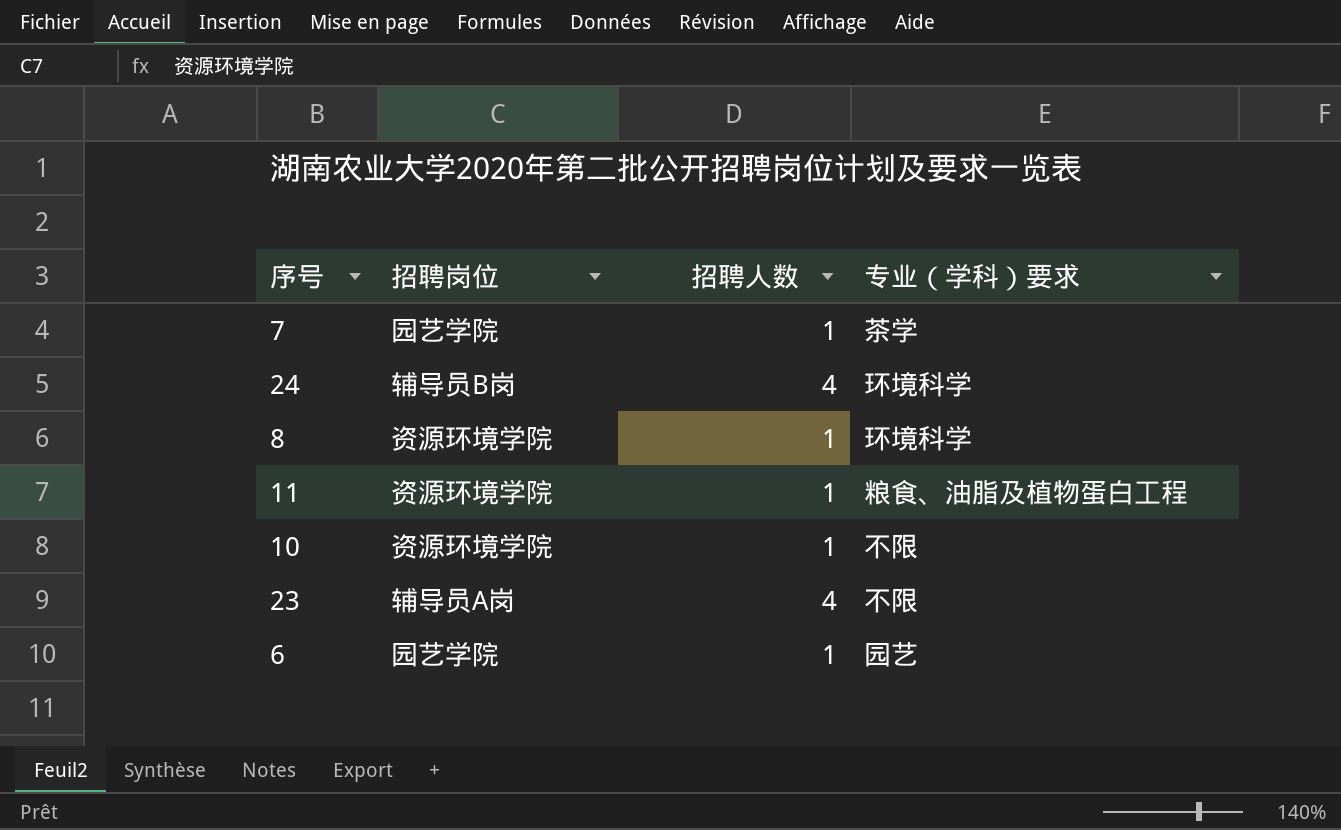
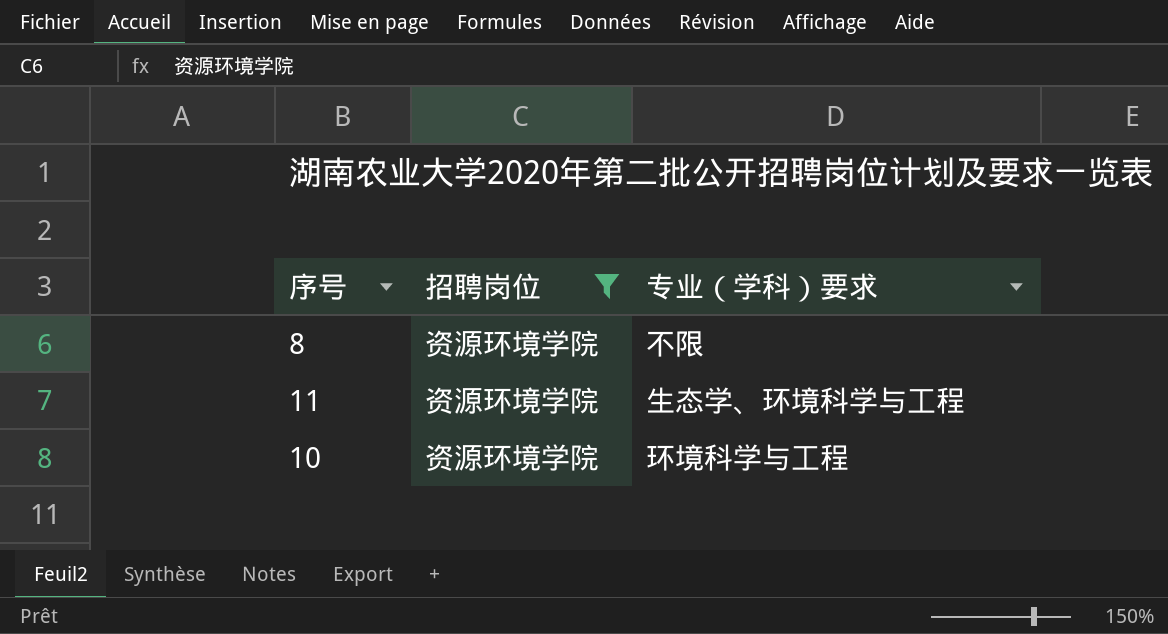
filter: none -> 招聘岗位 = 资源环境学院
column 招聘人数 | position: 3 -> none
8 | 专业（学科）要求: 环境科学 -> 不限
11 | 专业（学科）要求: 粮食、油脂及植物蛋白工程 -> 生态学、环境科学与工程
10 | 专业（学科）要求: 不限 -> 环境科学与工程

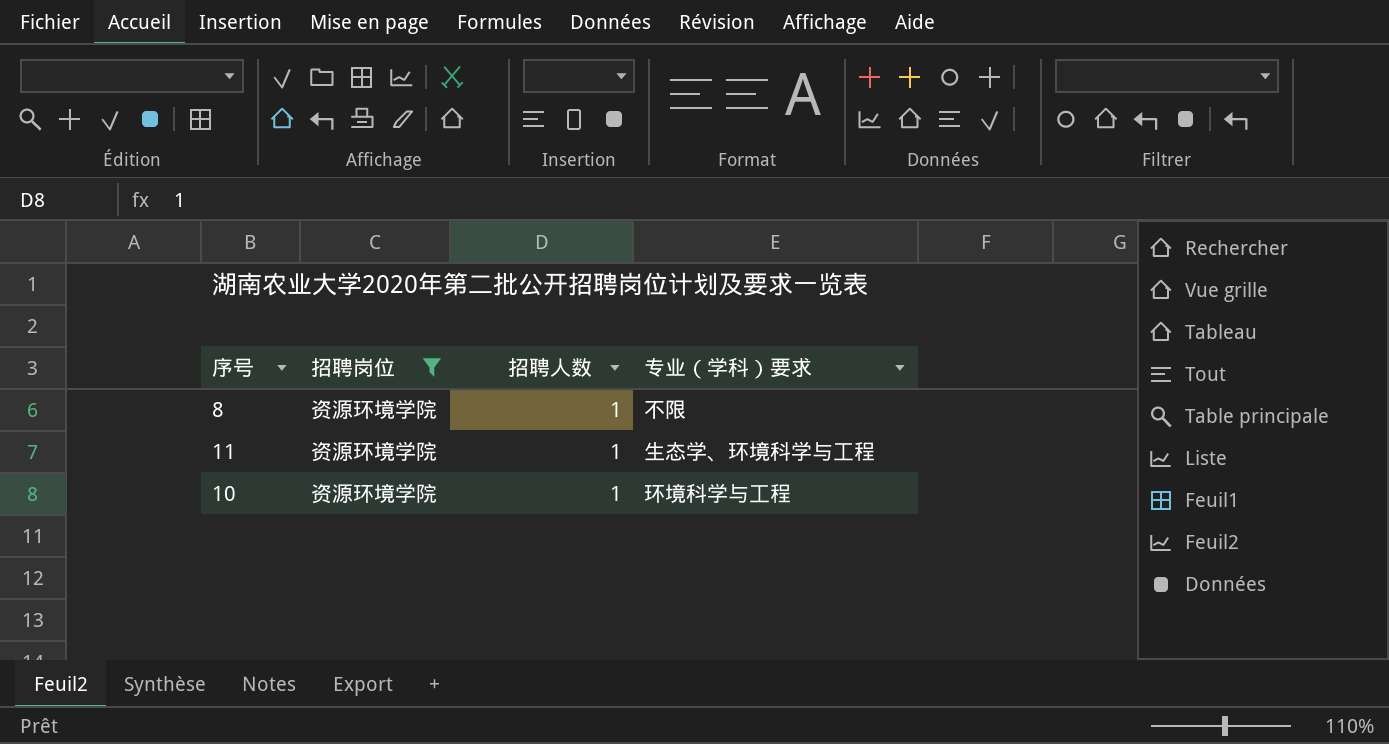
column 招聘人数 | position: none -> 3

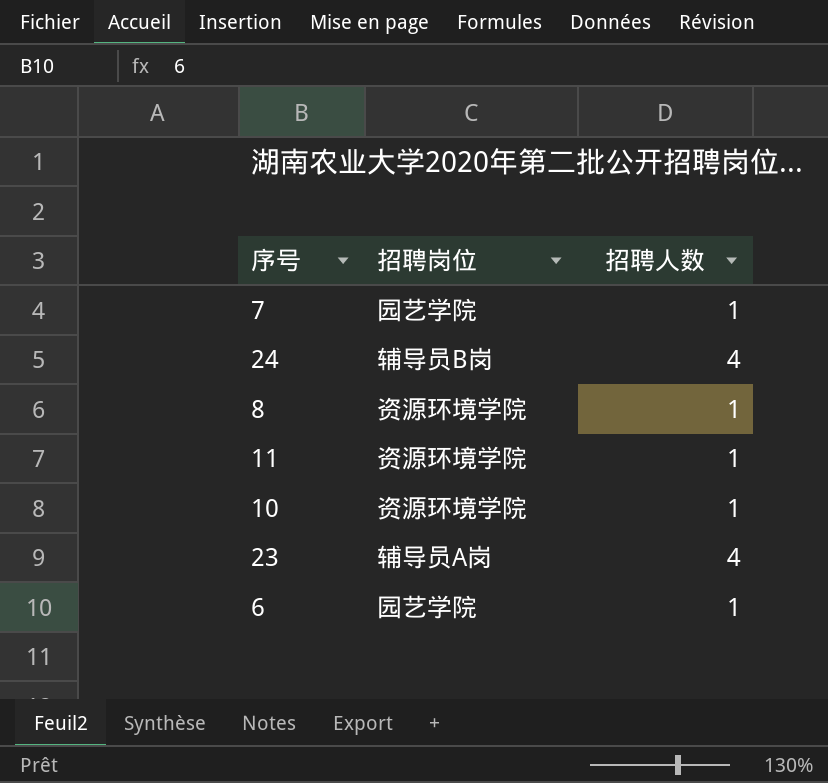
filter: 招聘岗位 = 资源环境学院 -> none
column 专业（学科）要求 | position: 4 -> none

